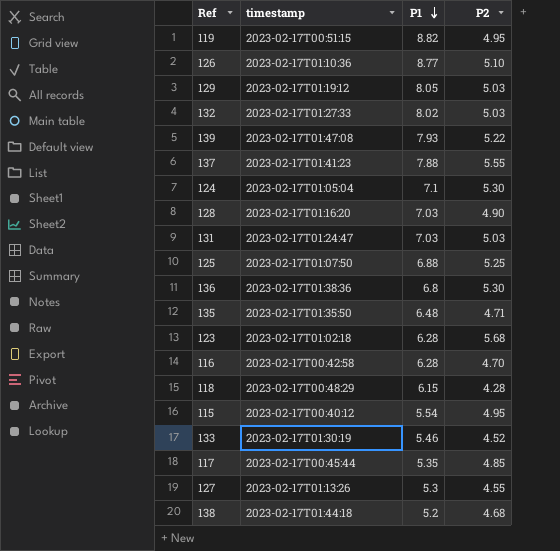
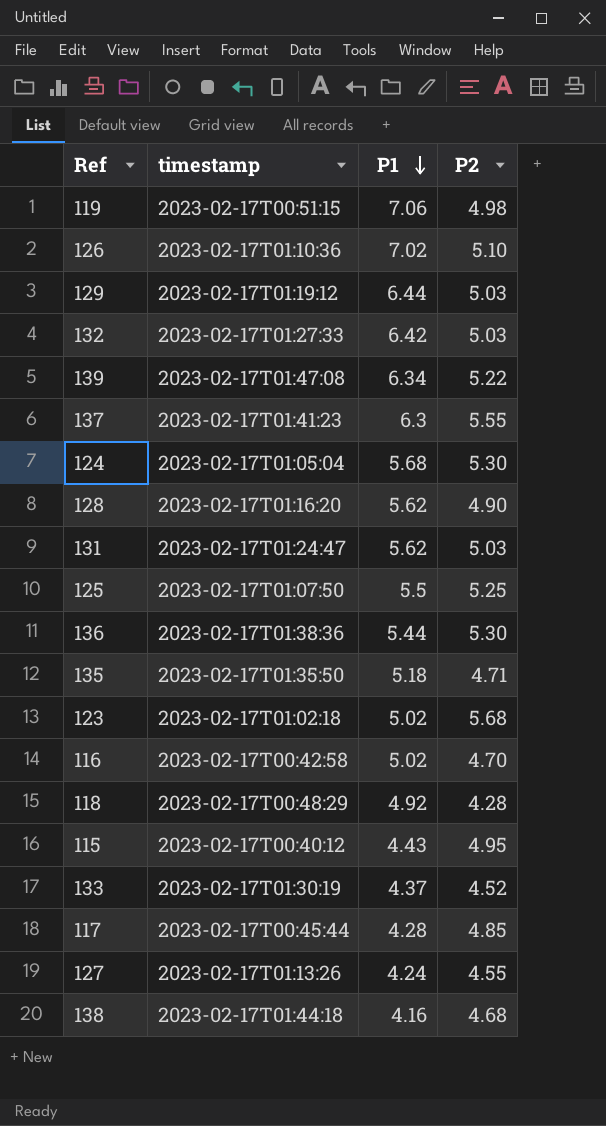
119 | P1: 8.82 -> 7.06
119 | P2: 4.95 -> 4.98
126 | P1: 8.77 -> 7.02
129 | P1: 8.05 -> 6.44
132 | P1: 8.02 -> 6.42
139 | P1: 7.93 -> 6.34
137 | P1: 7.88 -> 6.3
124 | P1: 7.1 -> 5.68
128 | P1: 7.03 -> 5.62
131 | P1: 7.03 -> 5.62
125 | P1: 6.88 -> 5.5
136 | P1: 6.8 -> 5.44
135 | P1: 6.48 -> 5.18
123 | P1: 6.28 -> 5.02
116 | P1: 6.28 -> 5.02
118 | P1: 6.15 -> 4.92
115 | P1: 5.54 -> 4.43
133 | P1: 5.46 -> 4.37
117 | P1: 5.35 -> 4.28
127 | P1: 5.3 -> 4.24
138 | P1: 5.2 -> 4.16

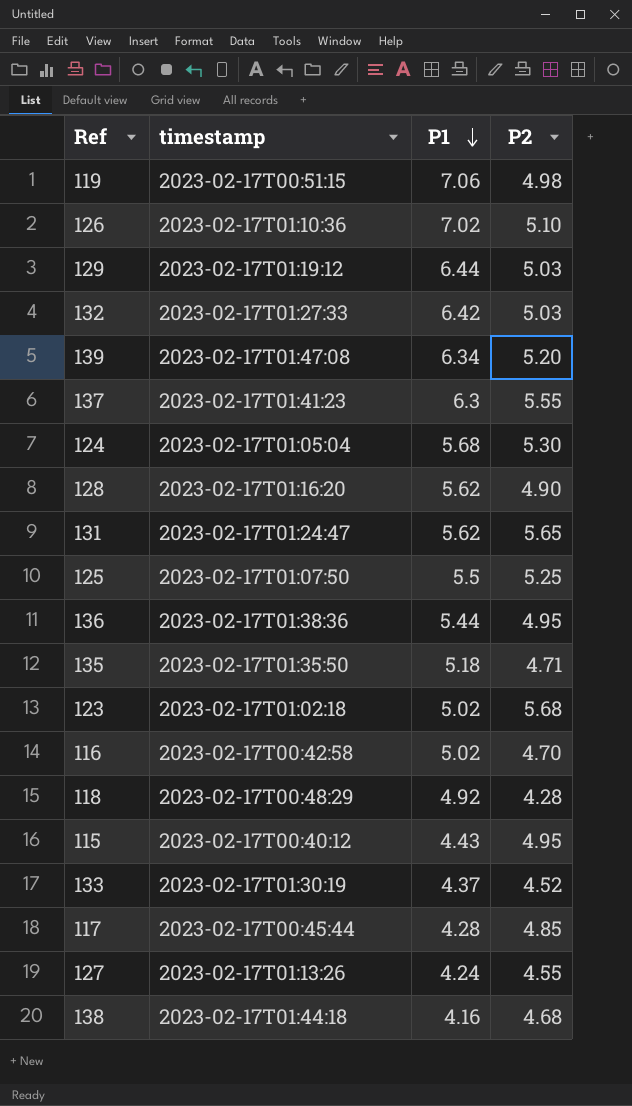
139 | P2: 5.22 -> 5.20
131 | P2: 5.03 -> 5.65
136 | P2: 5.30 -> 4.95

